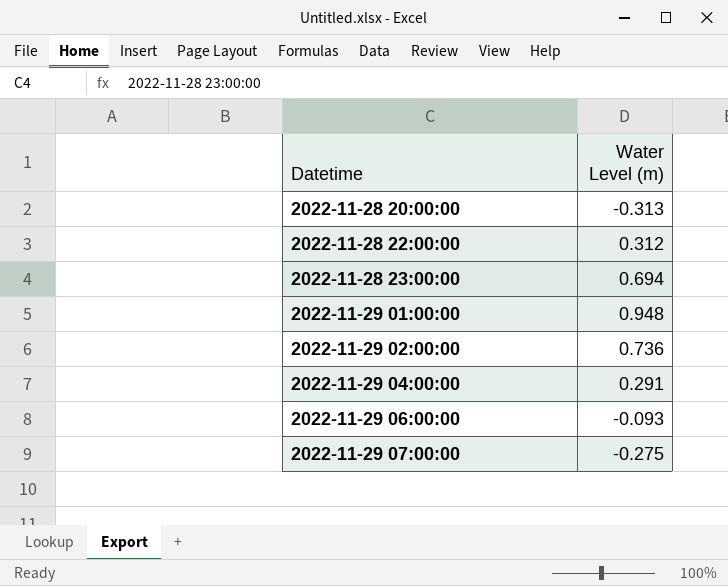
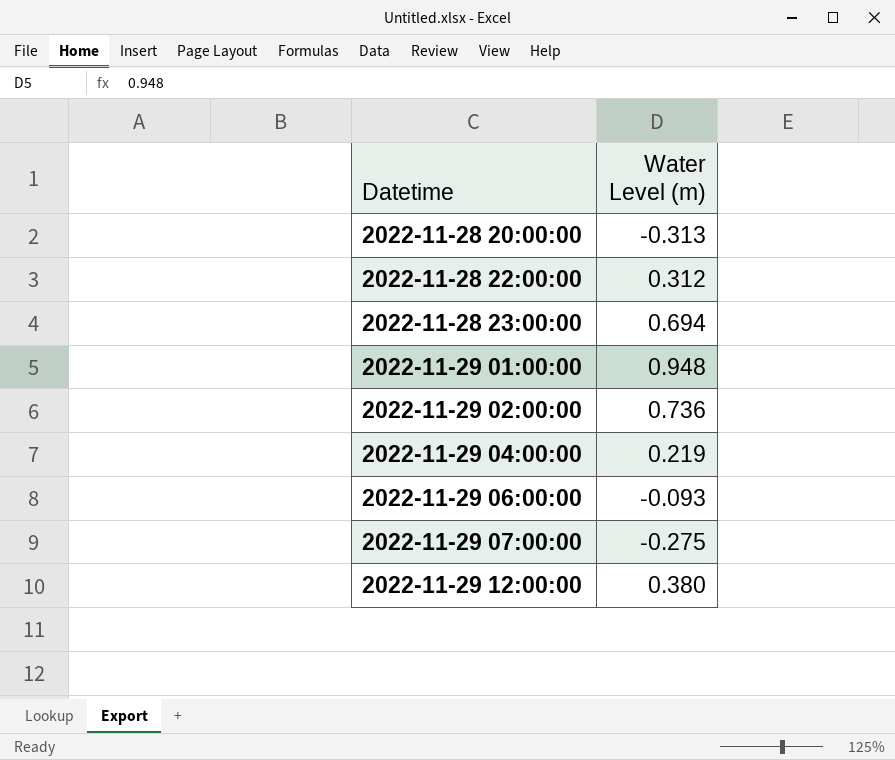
2022-11-29 04:00:00 | Water Level (m): 0.291 -> 0.219
row 2022-11-29 12:00:00: none -> 0.380

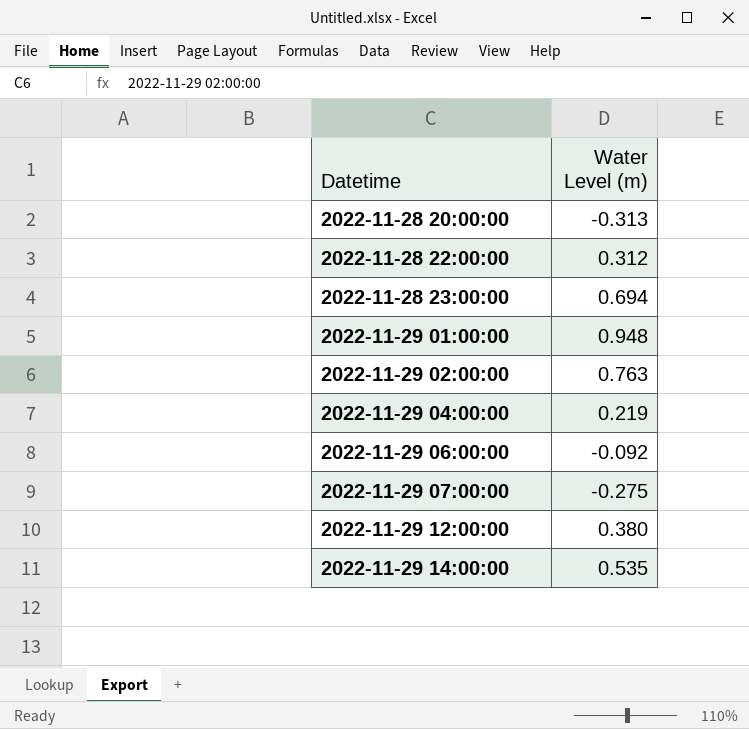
2022-11-29 02:00:00 | Water Level (m): 0.736 -> 0.763
2022-11-29 06:00:00 | Water Level (m): -0.093 -> -0.092
row 2022-11-29 14:00:00: none -> 0.535

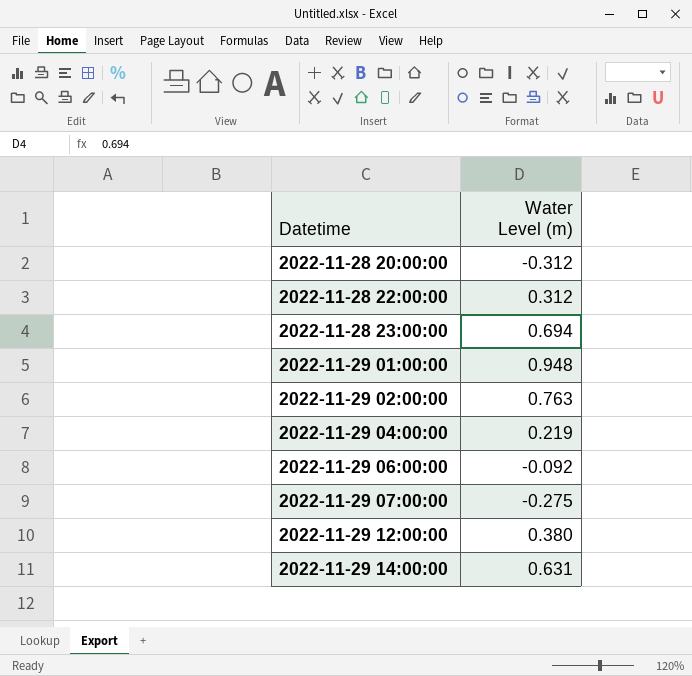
2022-11-28 20:00:00 | Water Level (m): -0.313 -> -0.312
2022-11-29 14:00:00 | Water Level (m): 0.535 -> 0.631

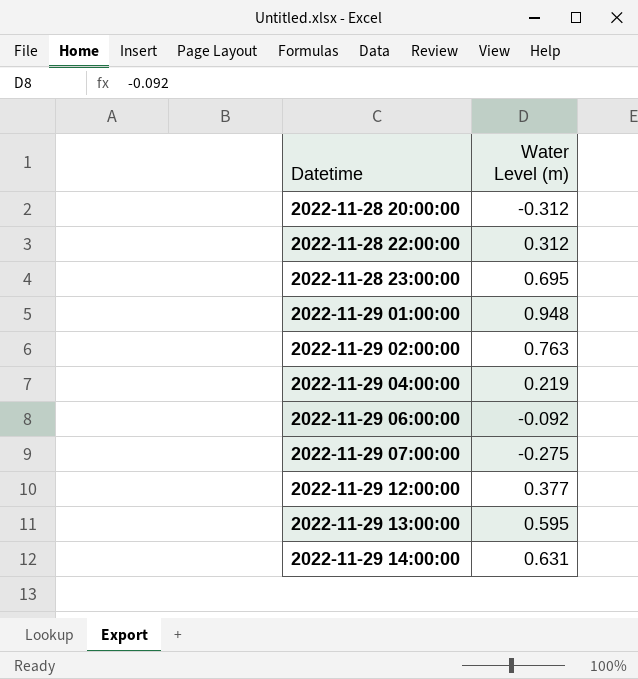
2022-11-28 23:00:00 | Water Level (m): 0.694 -> 0.695
2022-11-29 12:00:00 | Water Level (m): 0.380 -> 0.377
row 2022-11-29 13:00:00: none -> 0.595

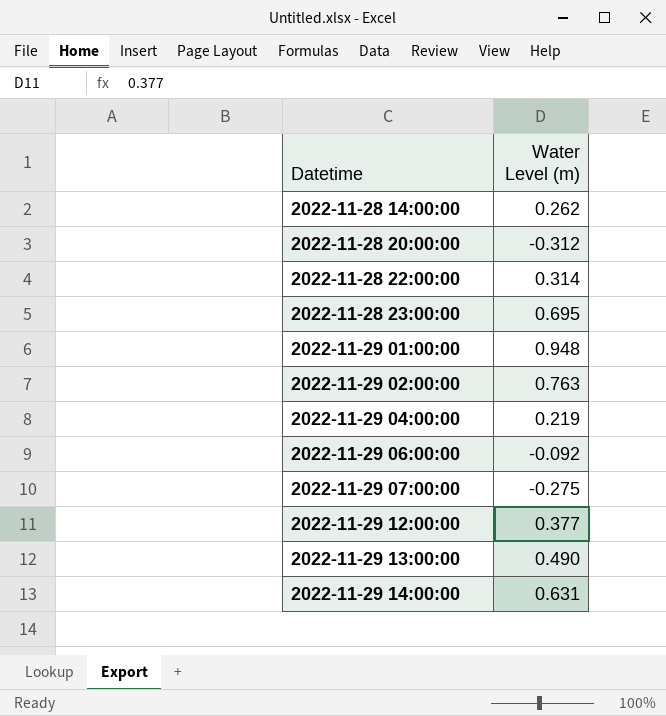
row 2022-11-28 14:00:00: none -> 0.262
2022-11-28 22:00:00 | Water Level (m): 0.312 -> 0.314
2022-11-29 13:00:00 | Water Level (m): 0.595 -> 0.490

